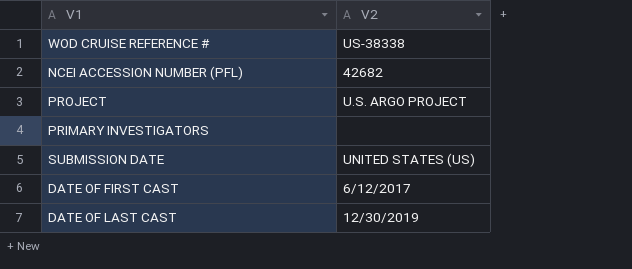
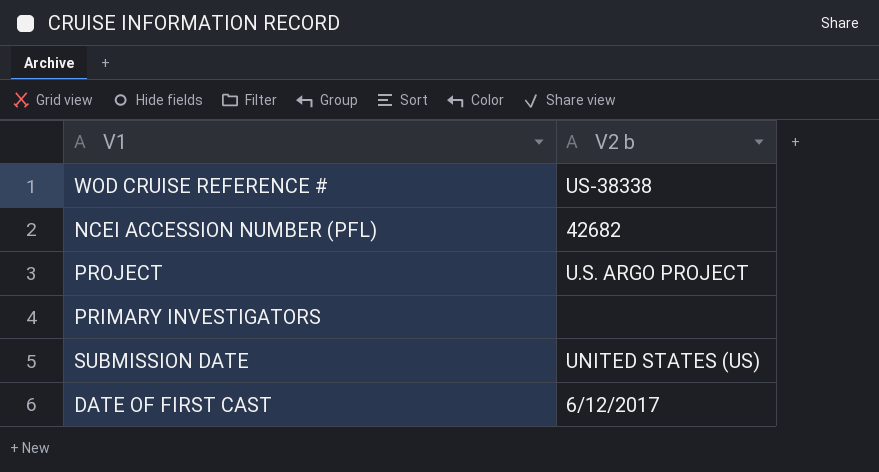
column name: V2 -> V2 b
row DATE OF LAST CAST: 12/30/2019 -> none

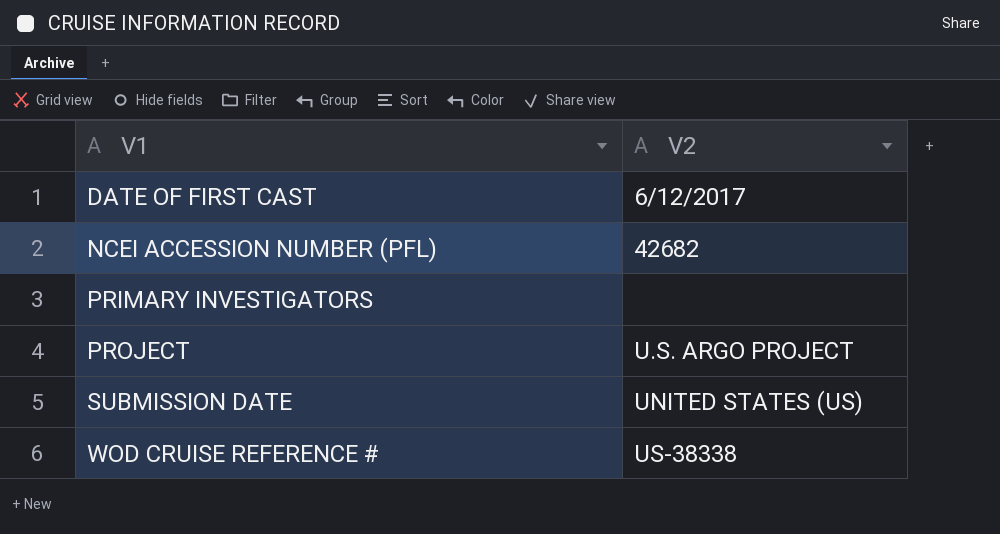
row order: none -> V1 ascending
column name: V2 b -> V2

